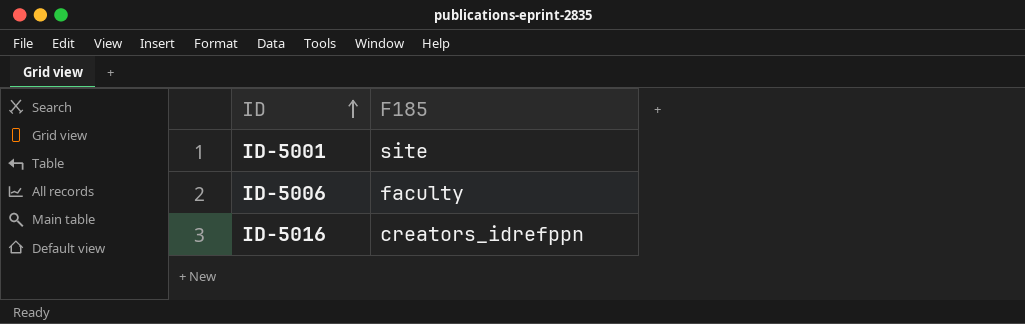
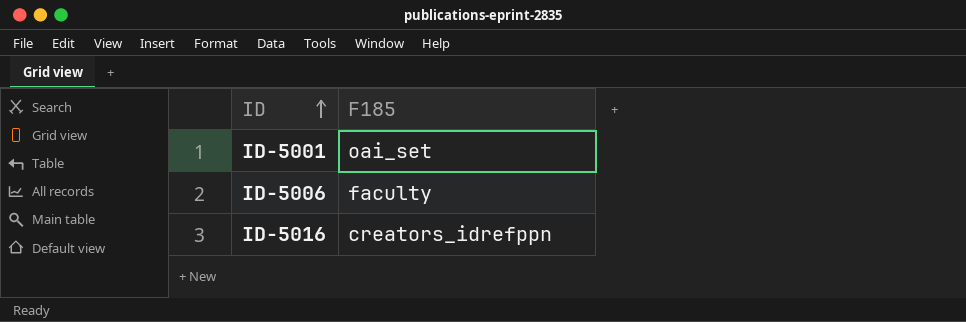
ID-5001 | F185: site -> oai_set

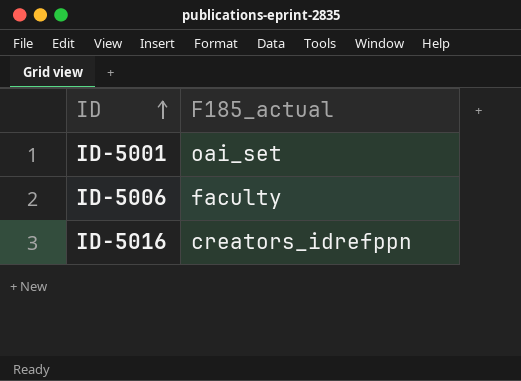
column name: F185 -> F185_actual

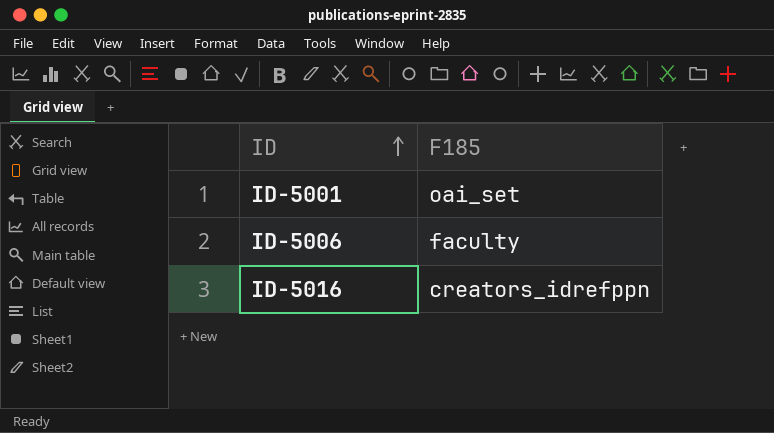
column name: F185_actual -> F185

